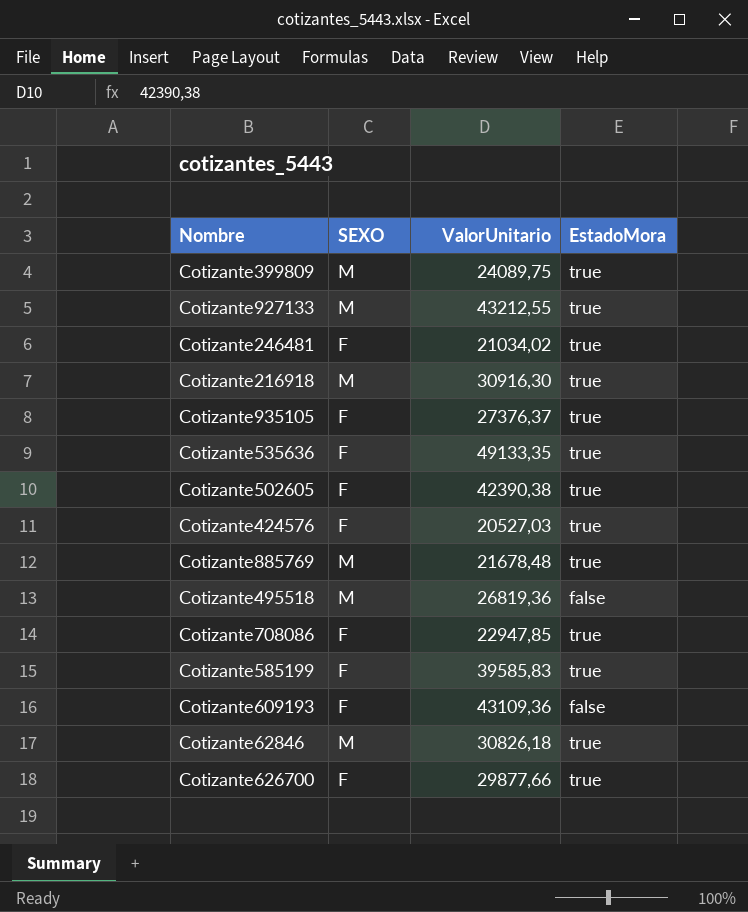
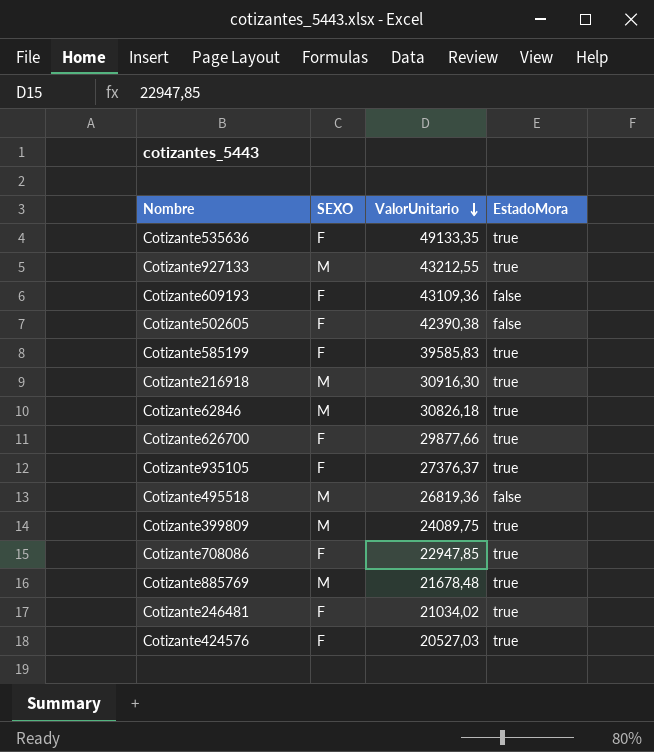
row order: none -> ValorUnitario descending
Cotizante502605 | EstadoMora: true -> false

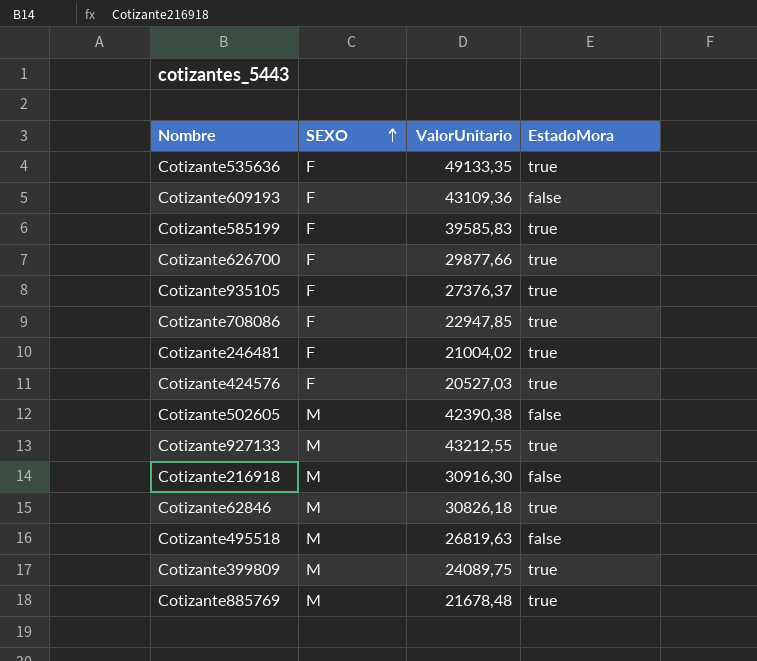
row order: ValorUnitario descending -> SEXO ascending
Cotizante246481 | ValorUnitario: 21034,02 -> 21004,02
Cotizante502605 | SEXO: F -> M
Cotizante216918 | EstadoMora: true -> false
Cotizante495518 | ValorUnitario: 26819,36 -> 26819,63

